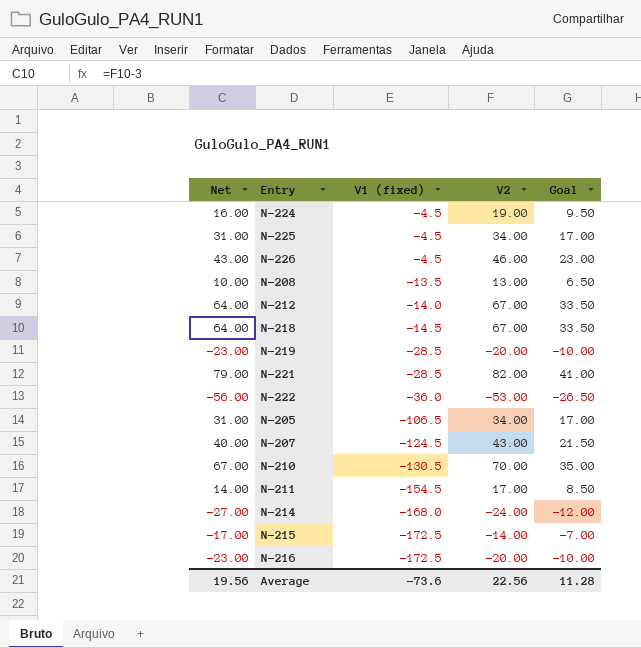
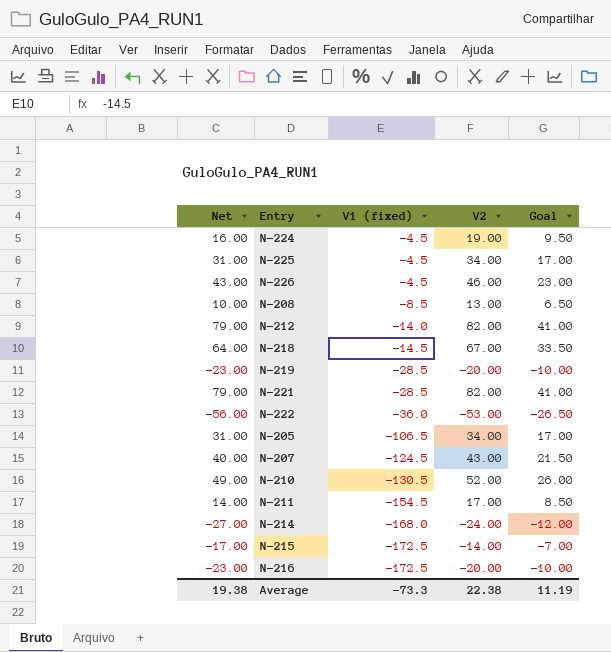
N-208 | V1 (fixed): -13.5 -> -8.5
N-212 | Net: 64.00 -> 79.00
N-212 | V2: 67.00 -> 82.00
N-212 | Goal: 33.50 -> 41.00
N-210 | Net: 67.00 -> 49.00
N-210 | V2: 70.00 -> 52.00
N-210 | Goal: 35.00 -> 26.00
Average | Net: 19.56 -> 19.38
Average | V1 (fixed): -73.6 -> -73.3
Average | V2: 22.56 -> 22.38
Average | Goal: 11.28 -> 11.19

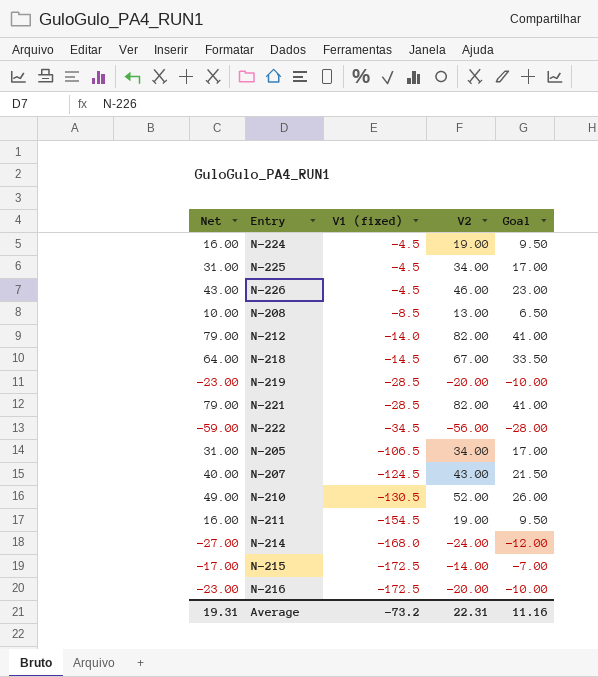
N-222 | Net: -56.00 -> -59.00
N-222 | V1 (fixed): -36.0 -> -34.5
N-222 | V2: -53.00 -> -56.00
N-222 | Goal: -26.50 -> -28.00
N-211 | Net: 14.00 -> 16.00
N-211 | V2: 17.00 -> 19.00
N-211 | Goal: 8.50 -> 9.50
Average | Net: 19.38 -> 19.31
Average | V1 (fixed): -73.3 -> -73.2
Average | V2: 22.38 -> 22.31
Average | Goal: 11.19 -> 11.16

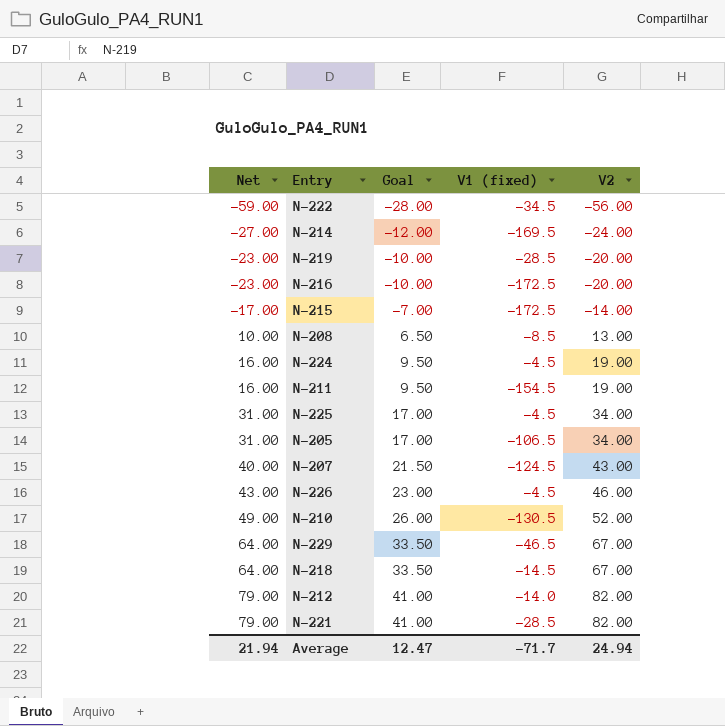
row order: V1 (fixed) descending -> Net ascending
column Goal | position: 5 -> 3
N-214 | V1 (fixed): -168.0 -> -169.5
row N-229: none -> 64.00 | 33.50 | -46.5 | 67.00
Average | Net: 19.31 -> 21.94
Average | Goal: 11.16 -> 12.47
Average | V1 (fixed): -73.2 -> -71.7
Average | V2: 22.31 -> 24.94

